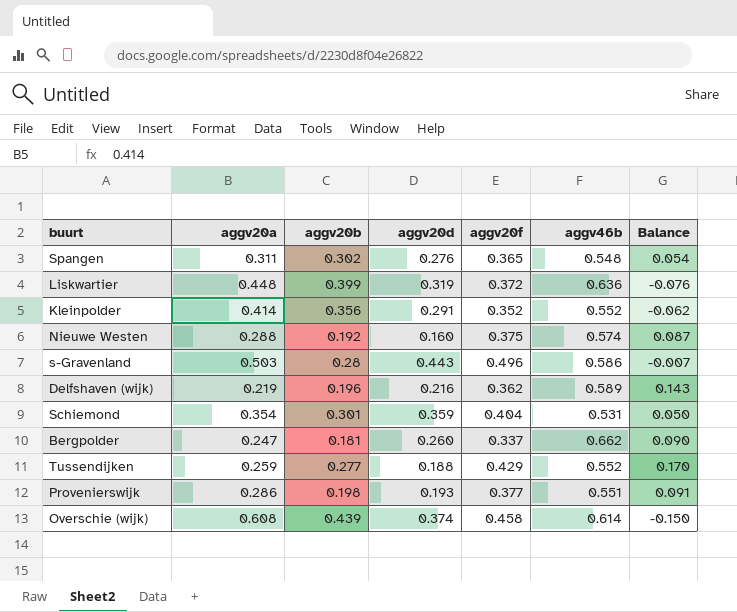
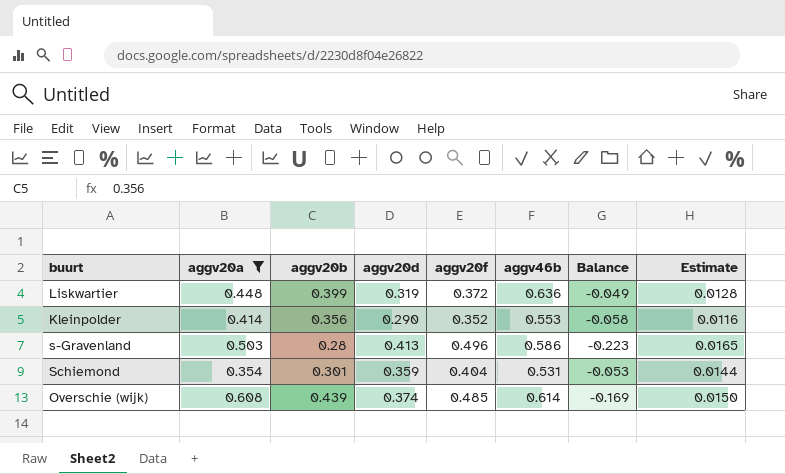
filter: none -> aggv20a >= 0.354
column Balance | formula: [aggv20f] - [aggv20a] -> [aggv20b] - [aggv20a]
column Estimate | formula: none -> [aggv20d] * 0.04
Kleinpolder | aggv20d: 0.291 -> 0.290
Kleinpolder | aggv46b: 0.552 -> 0.553
s-Gravenland | aggv20d: 0.443 -> 0.413
Overschie (wijk) | aggv20f: 0.458 -> 0.485

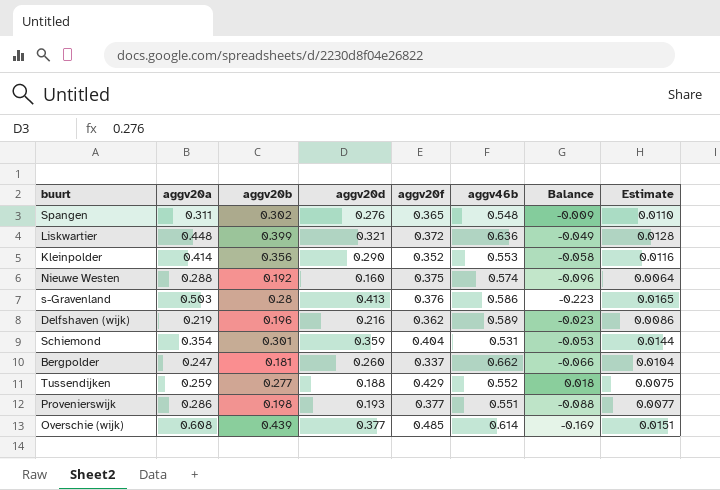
filter: aggv20a >= 0.354 -> none
Liskwartier | aggv20d: 0.319 -> 0.321
s-Gravenland | aggv20f: 0.496 -> 0.376
Overschie (wijk) | aggv20d: 0.374 -> 0.377
Overschie (wijk) | Estimate: 0.0150 -> 0.0151

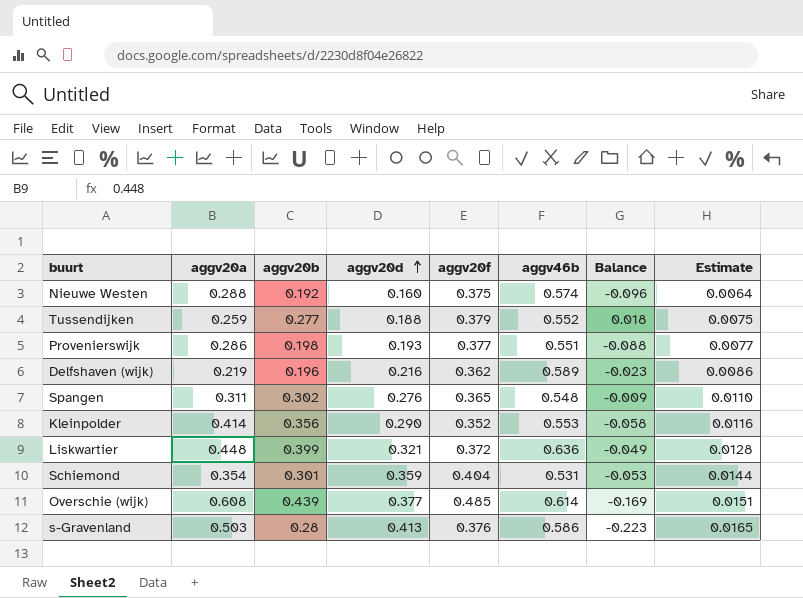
row order: none -> aggv20d ascending
row Bergpolder: 0.247 | 0.181 | 0.260 | 0.337 | 0.662 | -0.066 | 0.0104 -> none
Tussendijken | aggv20f: 0.429 -> 0.379

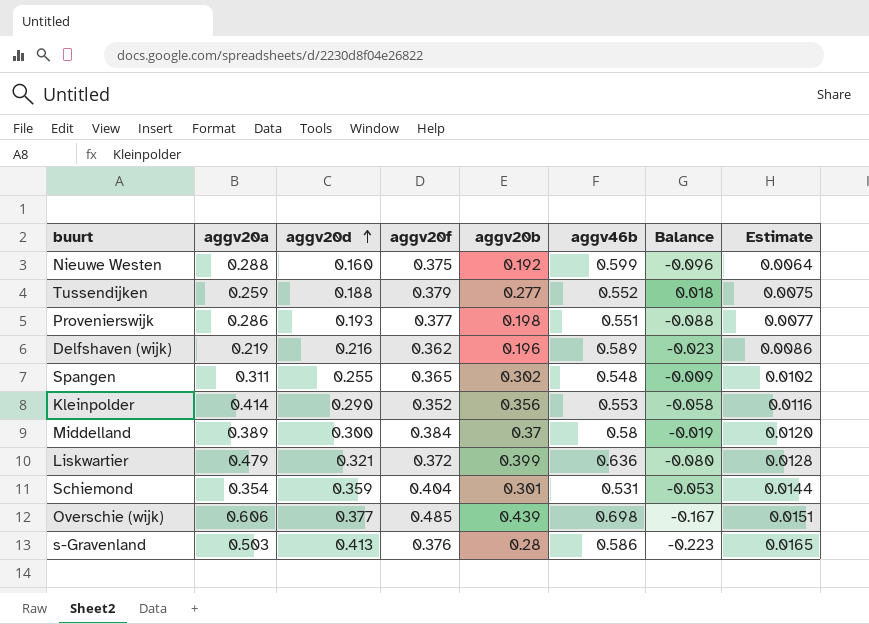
column aggv20b | position: 3 -> 5
Nieuwe Westen | aggv46b: 0.574 -> 0.599
Spangen | aggv20d: 0.276 -> 0.255
Spangen | Estimate: 0.0110 -> 0.0102
row Middelland: none -> 0.389 | 0.300 | 0.384 | 0.37 | 0.58 | -0.019 | 0.0120
Liskwartier | aggv20a: 0.448 -> 0.479
Liskwartier | Balance: -0.049 -> -0.080
Overschie (wijk) | aggv20a: 0.608 -> 0.606
Overschie (wijk) | aggv46b: 0.614 -> 0.698
Overschie (wijk) | Balance: -0.169 -> -0.167

